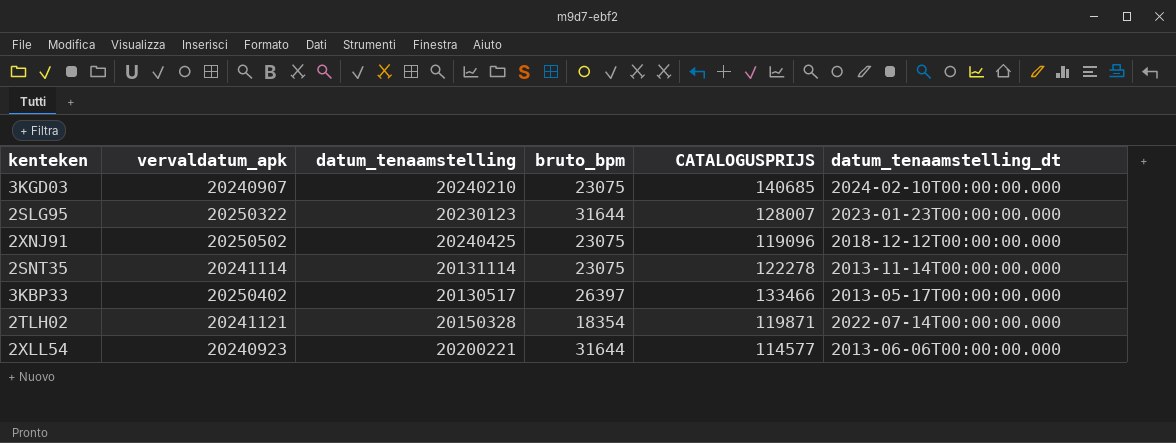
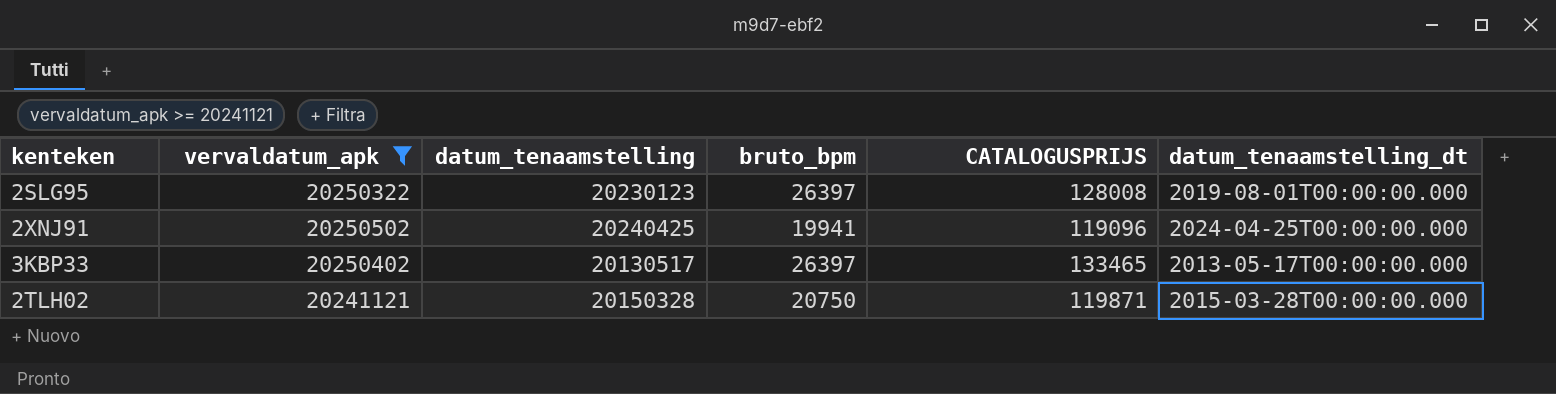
filter: none -> vervaldatum_apk >= 20241121
2SLG95 | bruto_bpm: 31644 -> 26397
2SLG95 | CATALOGUSPRIJS: 128007 -> 128008
2SLG95 | datum_tenaamstelling_dt: 2023-01-23T00:00:00.000 -> 2019-08-01T00:00:00.000
2XNJ91 | bruto_bpm: 23075 -> 19941
2XNJ91 | datum_tenaamstelling_dt: 2018-12-12T00:00:00.000 -> 2024-04-25T00:00:00.000
3KBP33 | CATALOGUSPRIJS: 133466 -> 133465
2TLH02 | bruto_bpm: 18354 -> 20750
2TLH02 | datum_tenaamstelling_dt: 2022-07-14T00:00:00.000 -> 2015-03-28T00:00:00.000

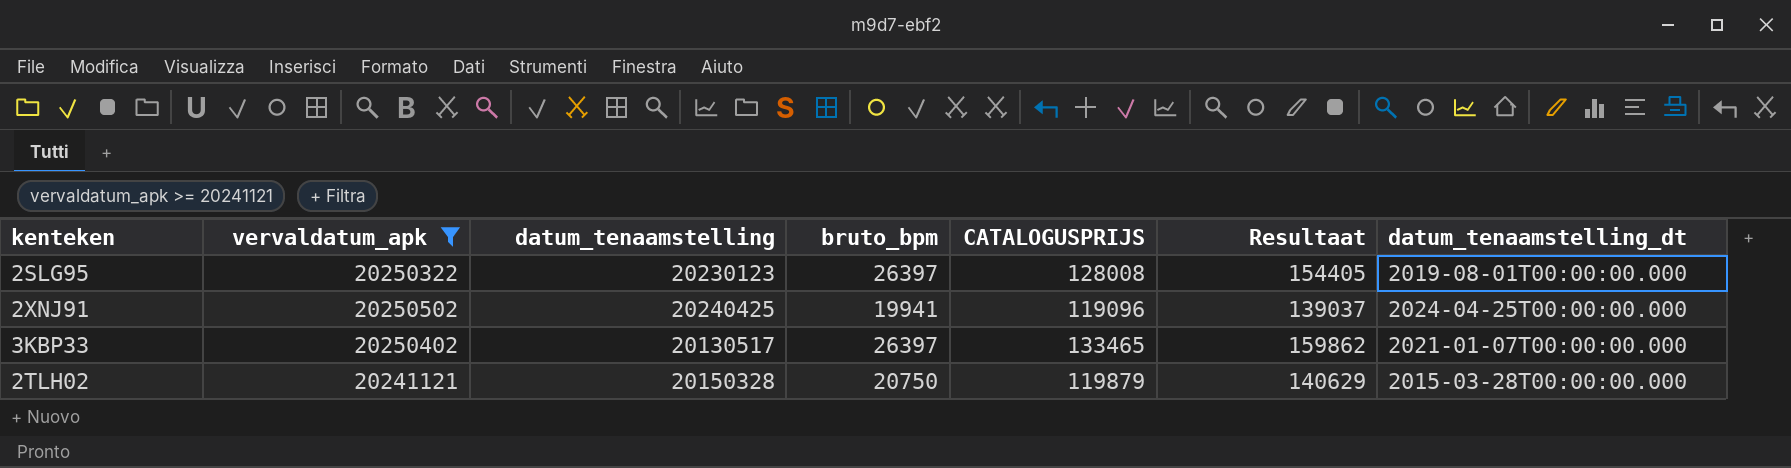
column Resultaat | formula: none -> [bruto_bpm] + [CATALOGUSPRIJS]
3KBP33 | datum_tenaamstelling_dt: 2013-05-17T00:00:00.000 -> 2021-01-07T00:00:00.000
2TLH02 | CATALOGUSPRIJS: 119871 -> 119879

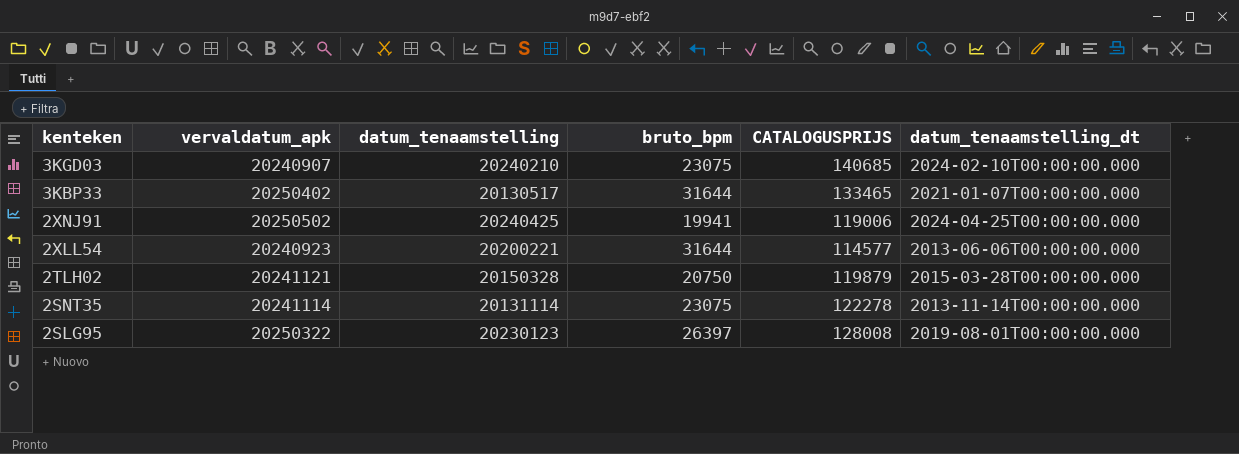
filter: vervaldatum_apk >= 20241121 -> none
row order: none -> kenteken descending
column Resultaat | formula: [bruto_bpm] + [CATALOGUSPRIJS] -> none
3KBP33 | bruto_bpm: 26397 -> 31644
2XNJ91 | CATALOGUSPRIJS: 119096 -> 119006

